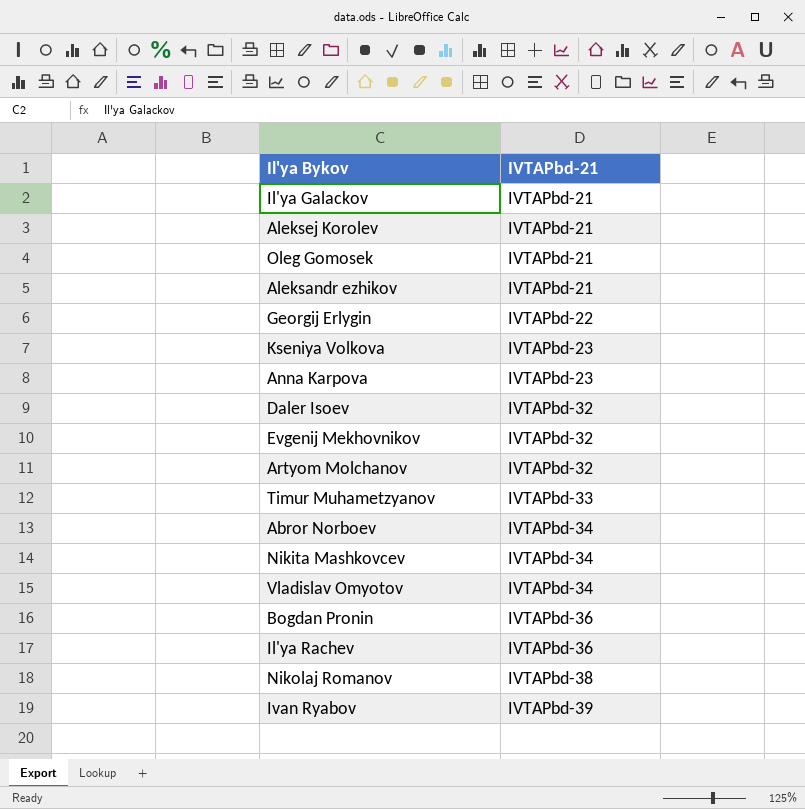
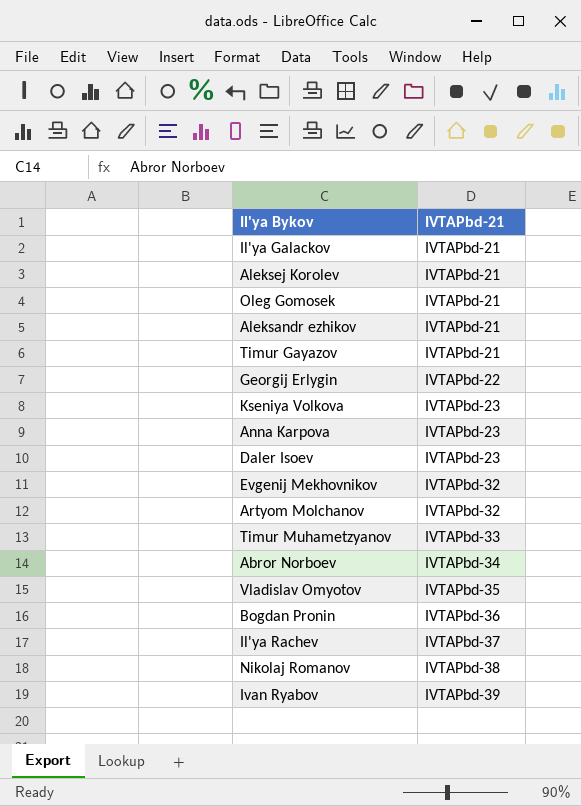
row Nikita Mashkovcev: IVTAPbd-34 -> none
row Timur Gayazov: none -> IVTAPbd-21
Daler Isoev | IVTAPbd-21: IVTAPbd-32 -> IVTAPbd-23
Vladislav Omyotov | IVTAPbd-21: IVTAPbd-34 -> IVTAPbd-35
Il'ya Rachev | IVTAPbd-21: IVTAPbd-36 -> IVTAPbd-37

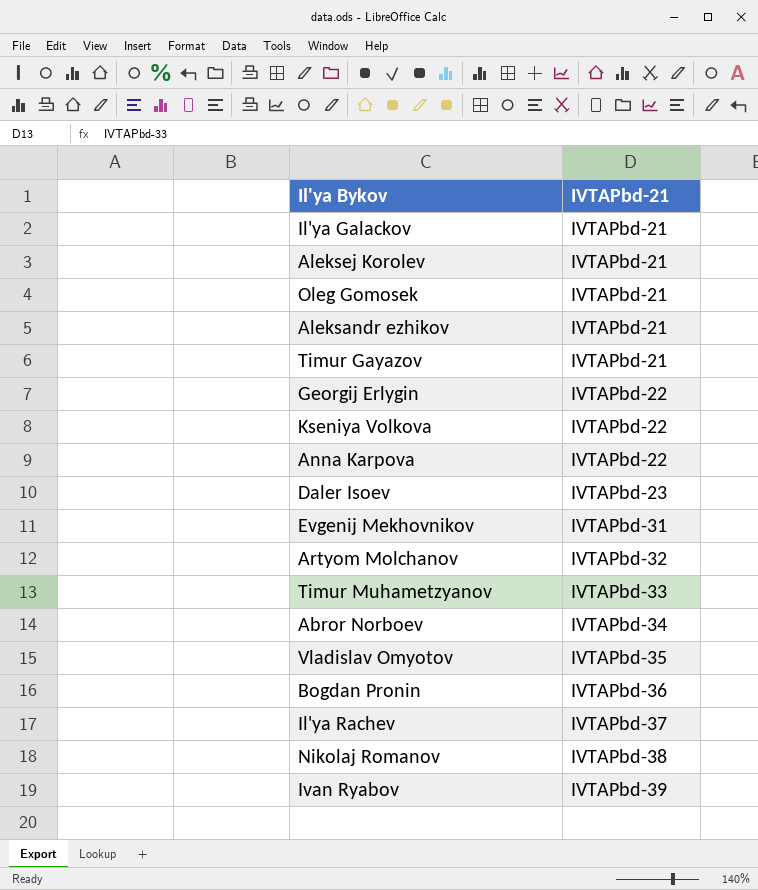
Kseniya Volkova | IVTAPbd-21: IVTAPbd-23 -> IVTAPbd-22
Anna Karpova | IVTAPbd-21: IVTAPbd-23 -> IVTAPbd-22
Evgenij Mekhovnikov | IVTAPbd-21: IVTAPbd-32 -> IVTAPbd-31

